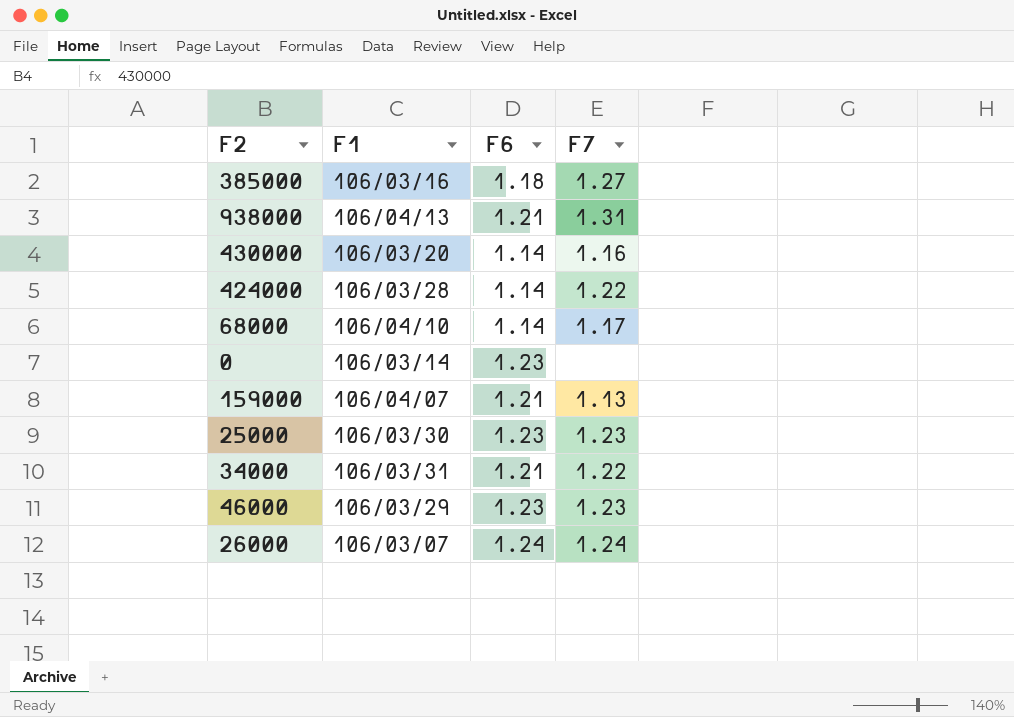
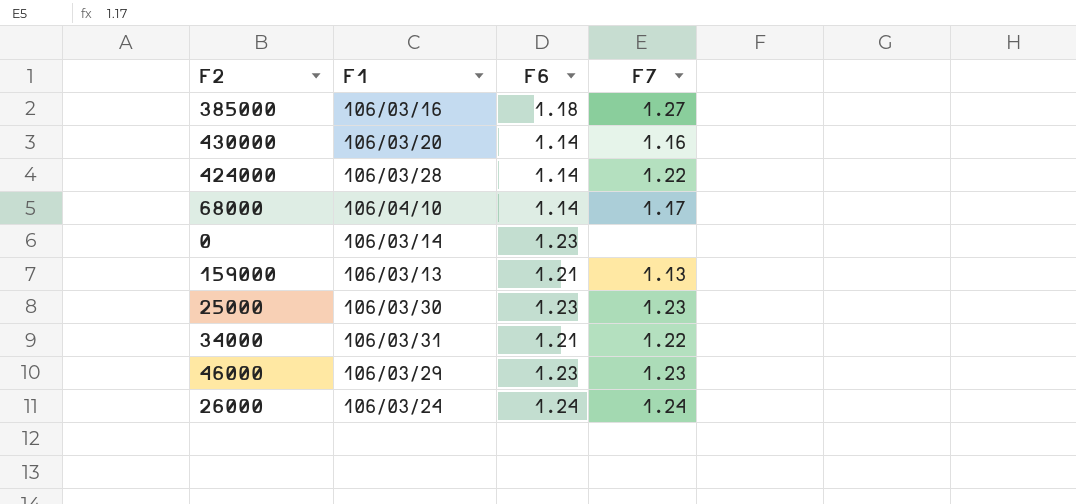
row 938000: 106/04/13 | 1.21 | 1.31 -> none
159000 | F1: 106/04/07 -> 106/03/13
26000 | F1: 106/03/07 -> 106/03/24

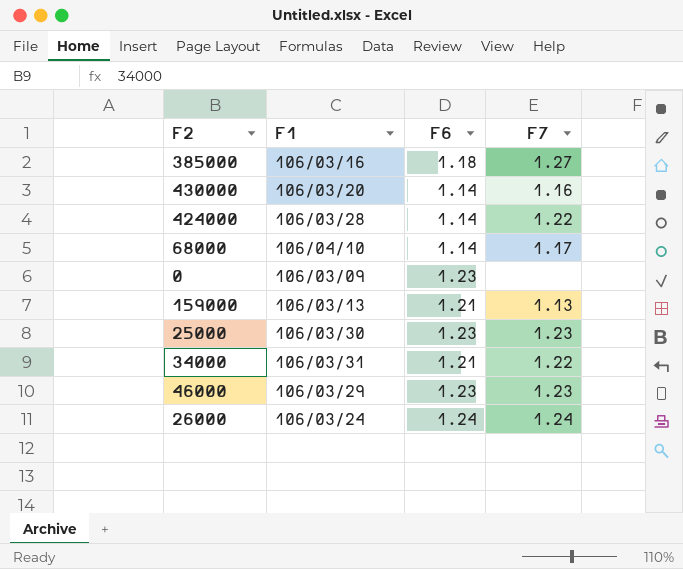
0 | F1: 106/03/14 -> 106/03/09

